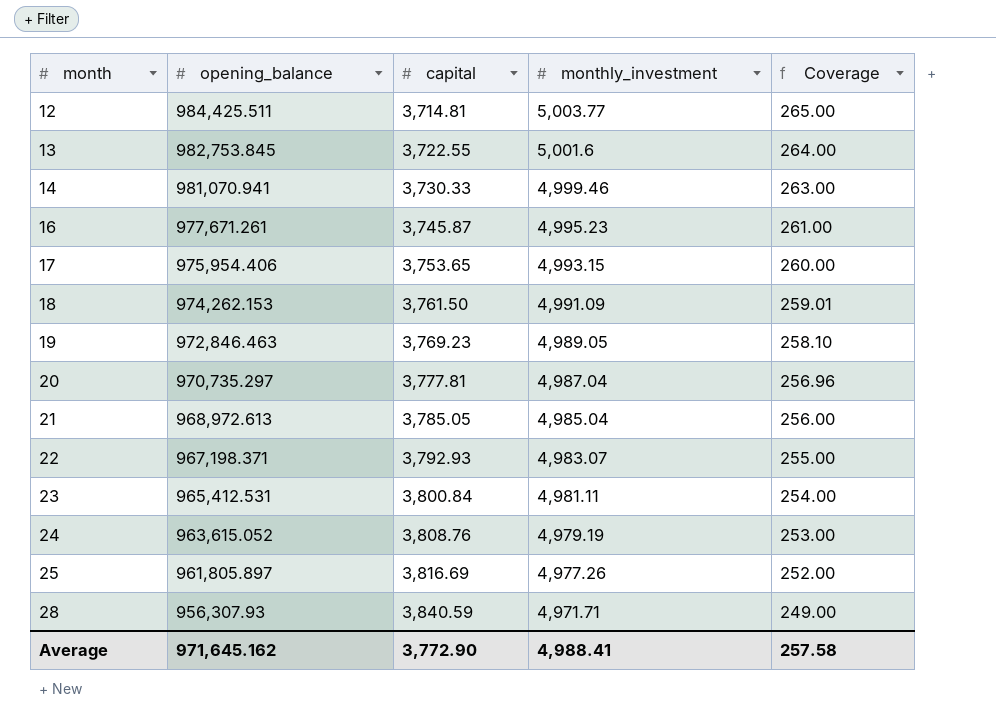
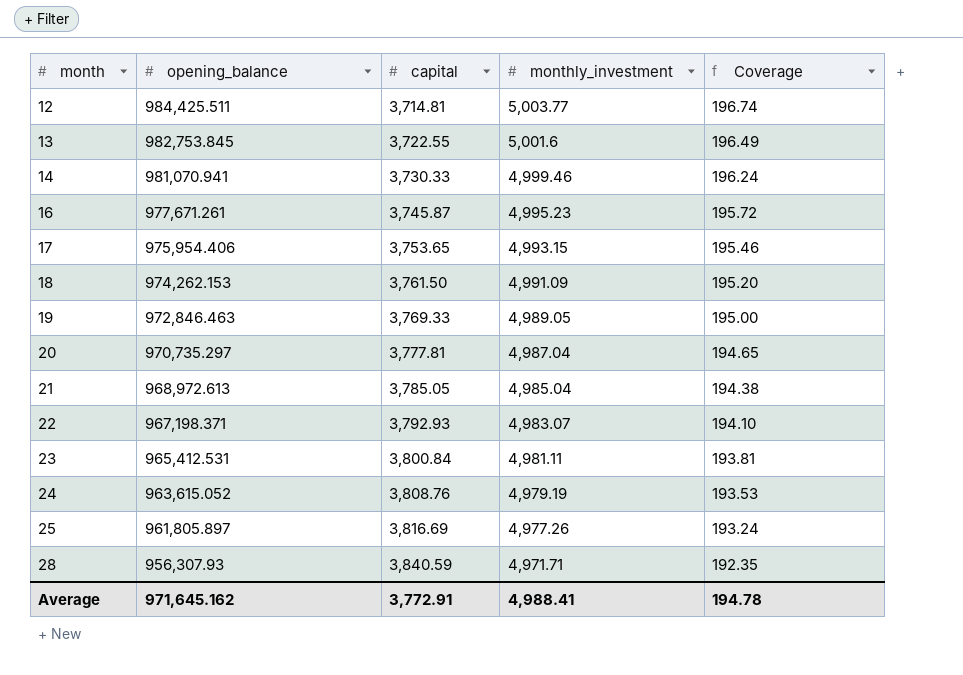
column Coverage | formula: [opening_balance] / [capital] -> [opening_balance] / [monthly_investment]
19 | capital: 3,769.23 -> 3,769.33
Average | capital: 3,772.90 -> 3,772.91
Average | Coverage: 257.58 -> 194.78

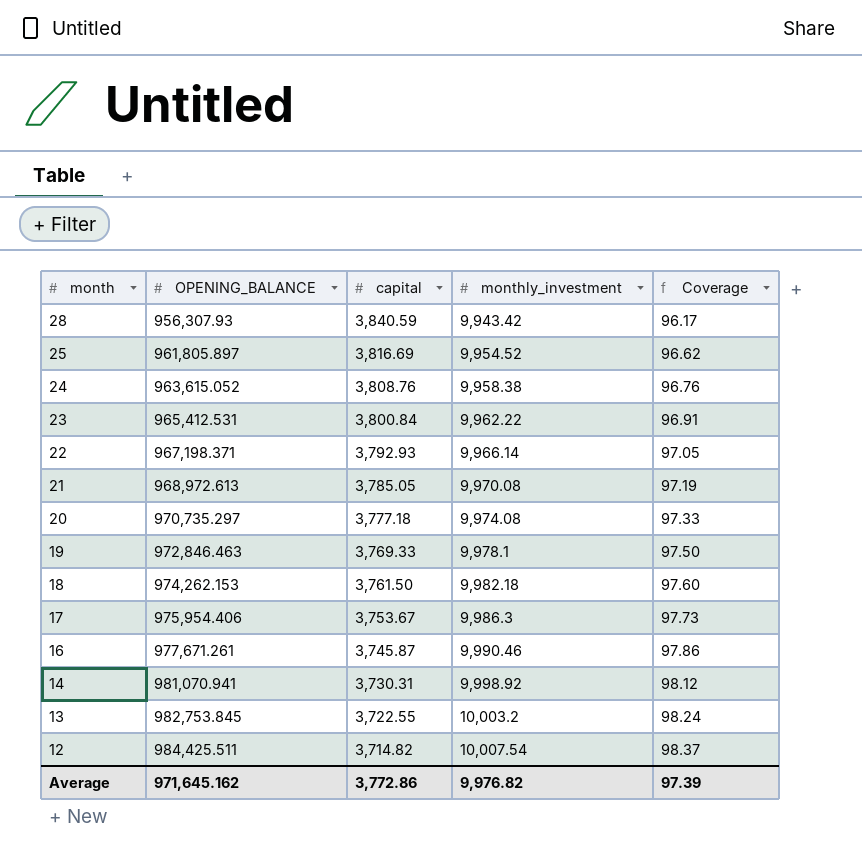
row order: month ascending -> month descending
column name: opening_balance -> OPENING_BALANCE
28 | monthly_investment: 4,971.71 -> 9,943.42
28 | Coverage: 192.35 -> 96.17
25 | monthly_investment: 4,977.26 -> 9,954.52
25 | Coverage: 193.24 -> 96.62
24 | monthly_investment: 4,979.19 -> 9,958.38
24 | Coverage: 193.53 -> 96.76
23 | monthly_investment: 4,981.11 -> 9,962.22
23 | Coverage: 193.81 -> 96.91
22 | monthly_investment: 4,983.07 -> 9,966.14
22 | Coverage: 194.10 -> 97.05
21 | monthly_investment: 4,985.04 -> 9,970.08
21 | Coverage: 194.38 -> 97.19
20 | capital: 3,777.81 -> 3,777.18
20 | monthly_investment: 4,987.04 -> 9,974.08
20 | Coverage: 194.65 -> 97.33
19 | monthly_investment: 4,989.05 -> 9,978.1
19 | Coverage: 195.00 -> 97.50
18 | monthly_investment: 4,991.09 -> 9,982.18
18 | Coverage: 195.20 -> 97.60
17 | capital: 3,753.65 -> 3,753.67
17 | monthly_investment: 4,993.15 -> 9,986.3
17 | Coverage: 195.46 -> 97.73
16 | monthly_investment: 4,995.23 -> 9,990.46
16 | Coverage: 195.72 -> 97.86
14 | capital: 3,730.33 -> 3,730.31
14 | monthly_investment: 4,999.46 -> 9,998.92
14 | Coverage: 196.24 -> 98.12
13 | monthly_investment: 5,001.6 -> 10,003.2
13 | Coverage: 196.49 -> 98.24
12 | capital: 3,714.81 -> 3,714.82
12 | monthly_investment: 5,003.77 -> 10,007.54
12 | Coverage: 196.74 -> 98.37
Average | capital: 3,772.91 -> 3,772.86
Average | monthly_investment: 4,988.41 -> 9,976.82
Average | Coverage: 194.78 -> 97.39

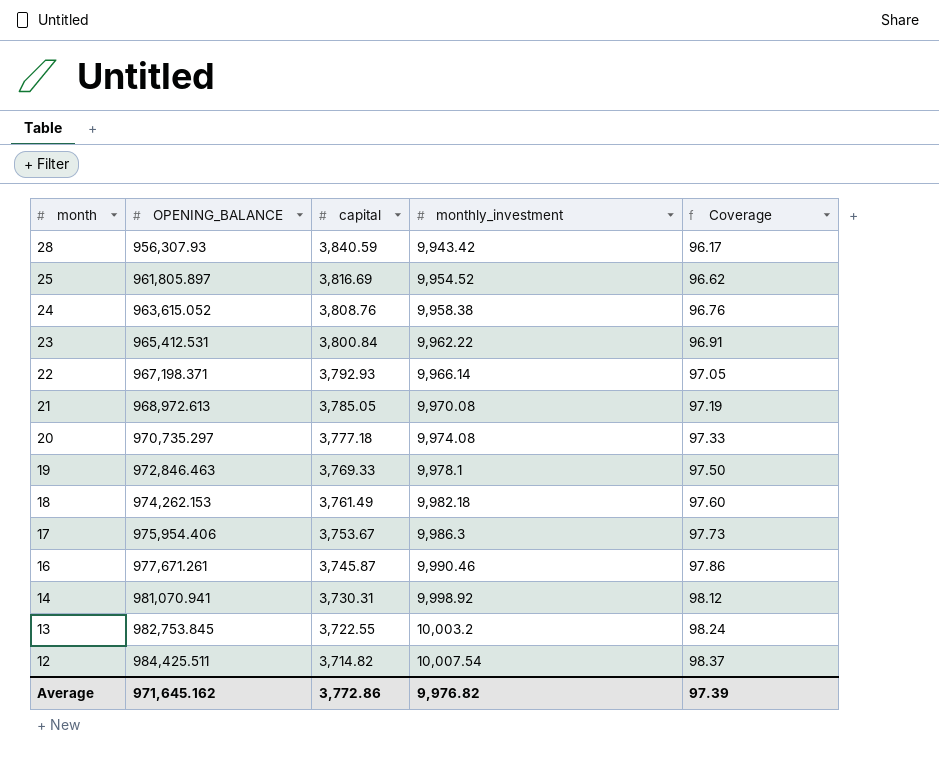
18 | capital: 3,761.50 -> 3,761.49

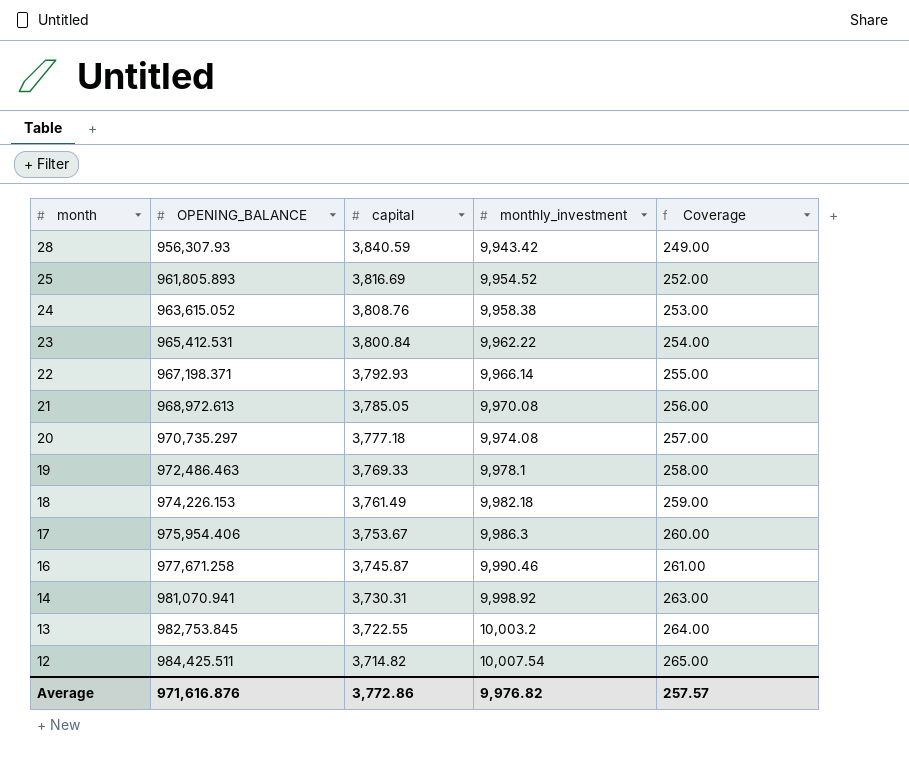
column Coverage | formula: [OPENING_BALANCE] / [monthly_investment] -> [OPENING_BALANCE] / [capital]
25 | OPENING_BALANCE: 961,805.897 -> 961,805.893
19 | OPENING_BALANCE: 972,846.463 -> 972,486.463
18 | OPENING_BALANCE: 974,262.153 -> 974,226.153
16 | OPENING_BALANCE: 977,671.261 -> 977,671.258
Average | OPENING_BALANCE: 971,645.162 -> 971,616.876
Average | Coverage: 97.39 -> 257.57

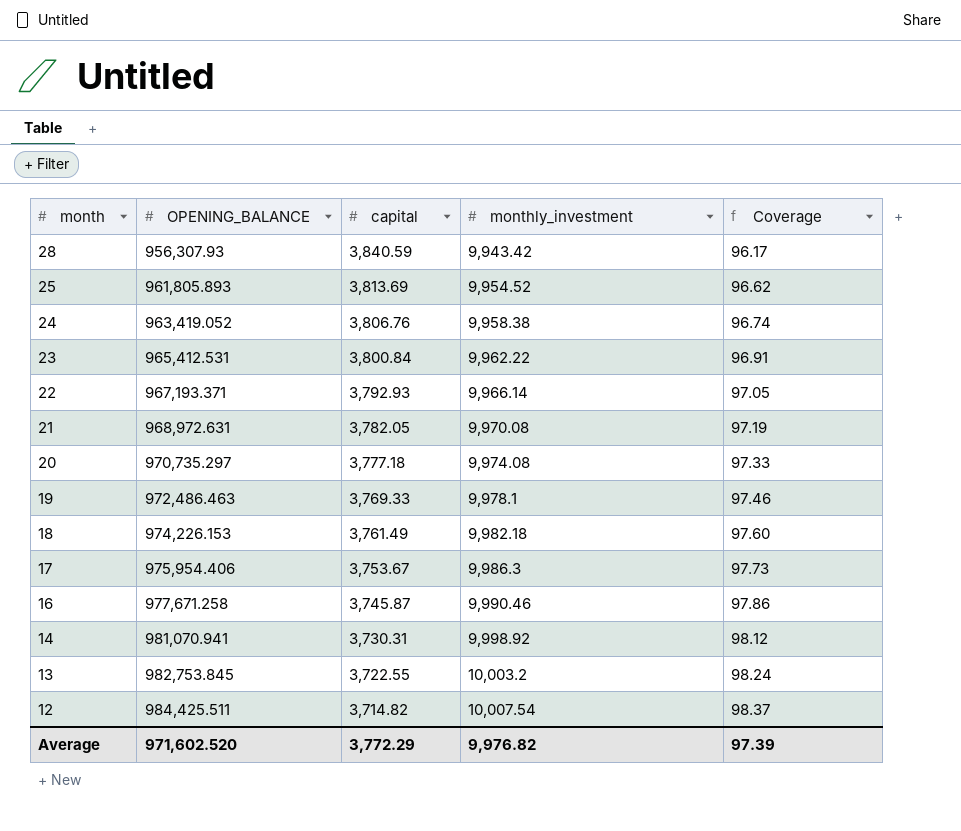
column Coverage | formula: [OPENING_BALANCE] / [capital] -> [OPENING_BALANCE] / [monthly_investment]
25 | capital: 3,816.69 -> 3,813.69
24 | OPENING_BALANCE: 963,615.052 -> 963,419.052
24 | capital: 3,808.76 -> 3,806.76
22 | OPENING_BALANCE: 967,198.371 -> 967,193.371
21 | OPENING_BALANCE: 968,972.613 -> 968,972.631
21 | capital: 3,785.05 -> 3,782.05
Average | OPENING_BALANCE: 971,616.876 -> 971,602.520
Average | capital: 3,772.86 -> 3,772.29
Average | Coverage: 257.57 -> 97.39

